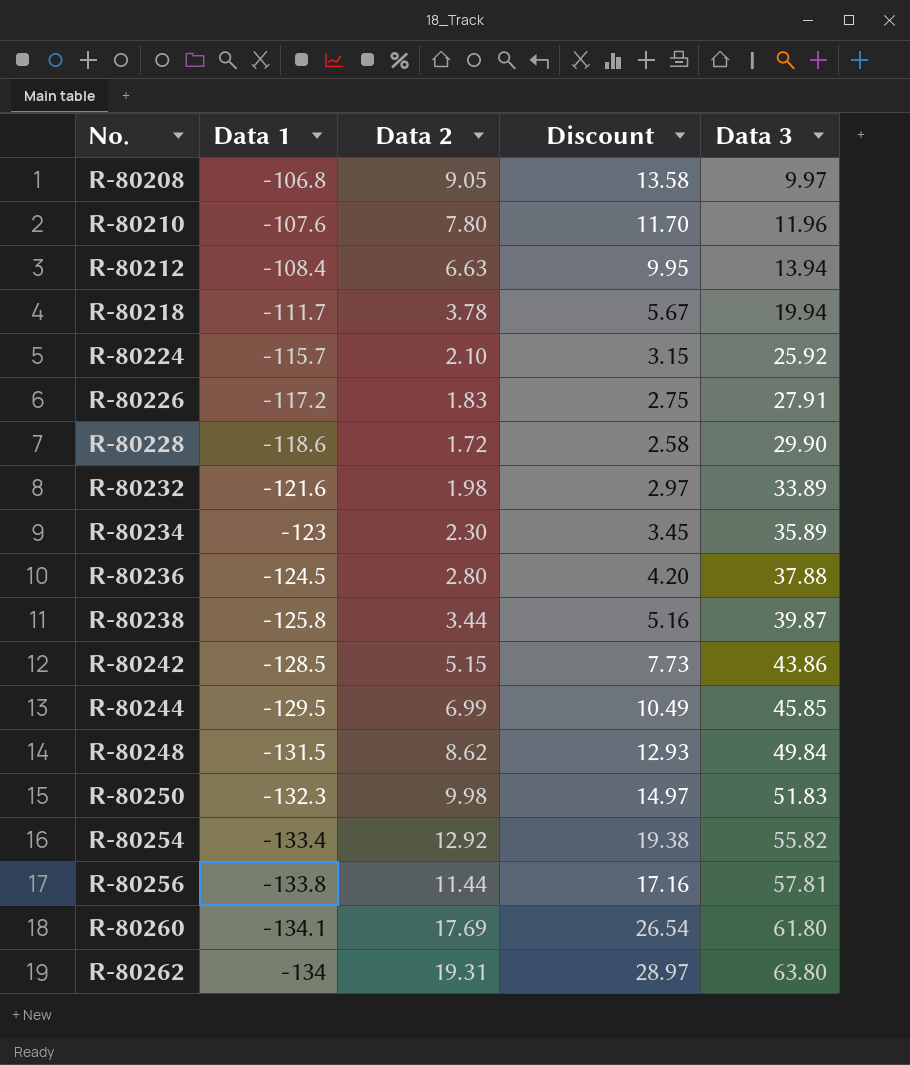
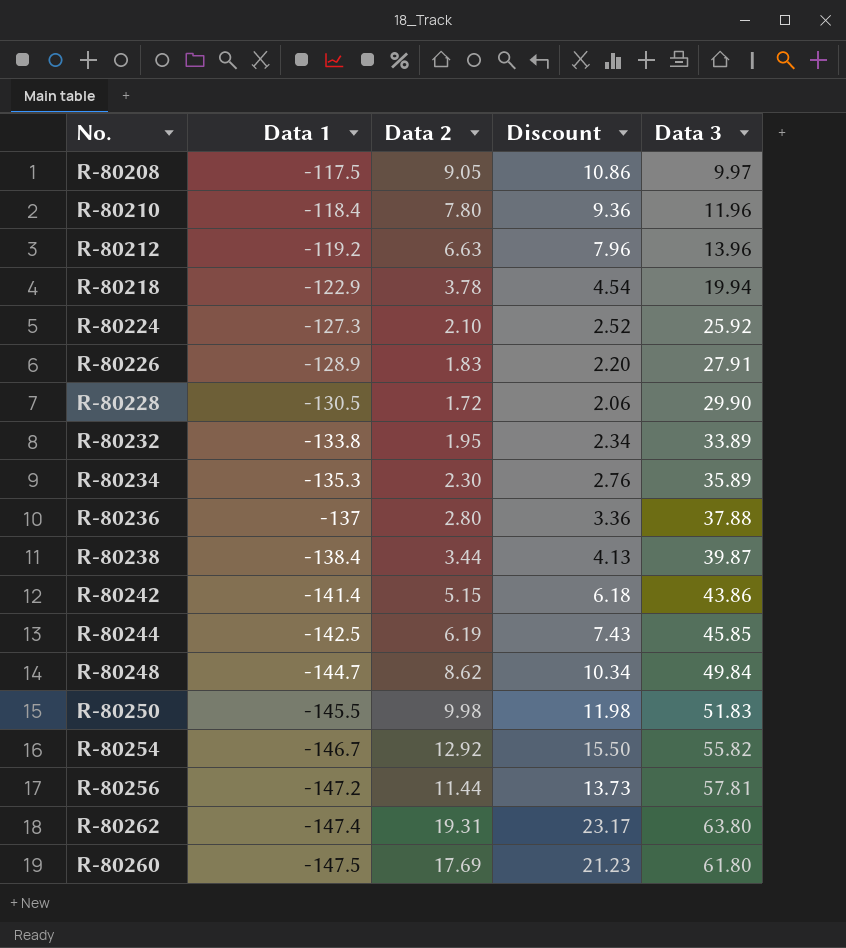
row order: No. ascending -> Data 1 descending
column Discount | formula: [Data 2] * 1.5 -> [Data 2] * 1.2
R-80208 | Data 1: -106.8 -> -117.5
R-80210 | Data 1: -107.6 -> -118.4
R-80212 | Data 1: -108.4 -> -119.2
R-80212 | Data 3: 13.94 -> 13.96
R-80218 | Data 1: -111.7 -> -122.9
R-80224 | Data 1: -115.7 -> -127.3
R-80226 | Data 1: -117.2 -> -128.9
R-80228 | Data 1: -118.6 -> -130.5
R-80232 | Data 1: -121.6 -> -133.8
R-80232 | Data 2: 1.98 -> 1.95
R-80234 | Data 1: -123 -> -135.3
R-80236 | Data 1: -124.5 -> -137
R-80238 | Data 1: -125.8 -> -138.4
R-80242 | Data 1: -128.5 -> -141.4
R-80244 | Data 1: -129.5 -> -142.5
R-80244 | Data 2: 6.99 -> 6.19
R-80248 | Data 1: -131.5 -> -144.7
R-80250 | Data 1: -132.3 -> -145.5
R-80254 | Data 1: -133.4 -> -146.7
R-80256 | Data 1: -133.8 -> -147.2
R-80262 | Data 1: -134 -> -147.4
R-80260 | Data 1: -134.1 -> -147.5

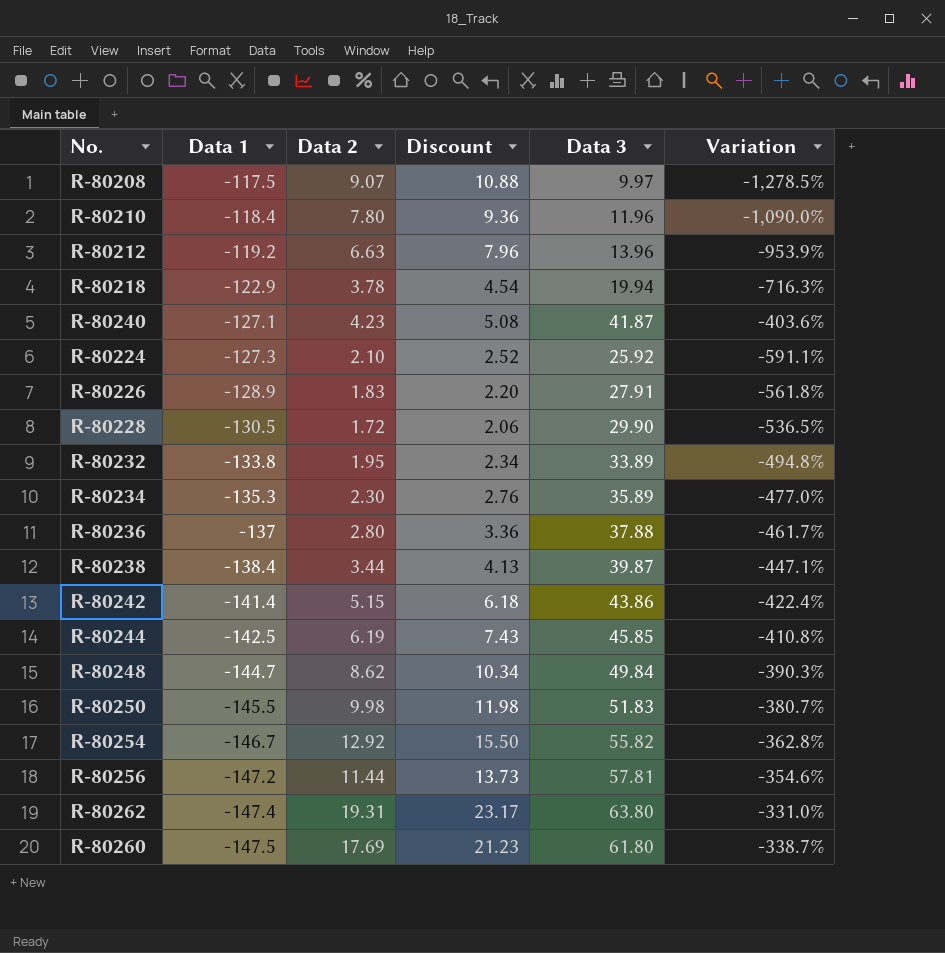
column Variation | formula: none -> ([Data 1] - [Data 3]) / [Data 3]
R-80208 | Data 2: 9.05 -> 9.07
R-80208 | Discount: 10.86 -> 10.88
row R-80240: none -> -127.1 | 4.23 | 5.08 | 41.87 | -403.6%

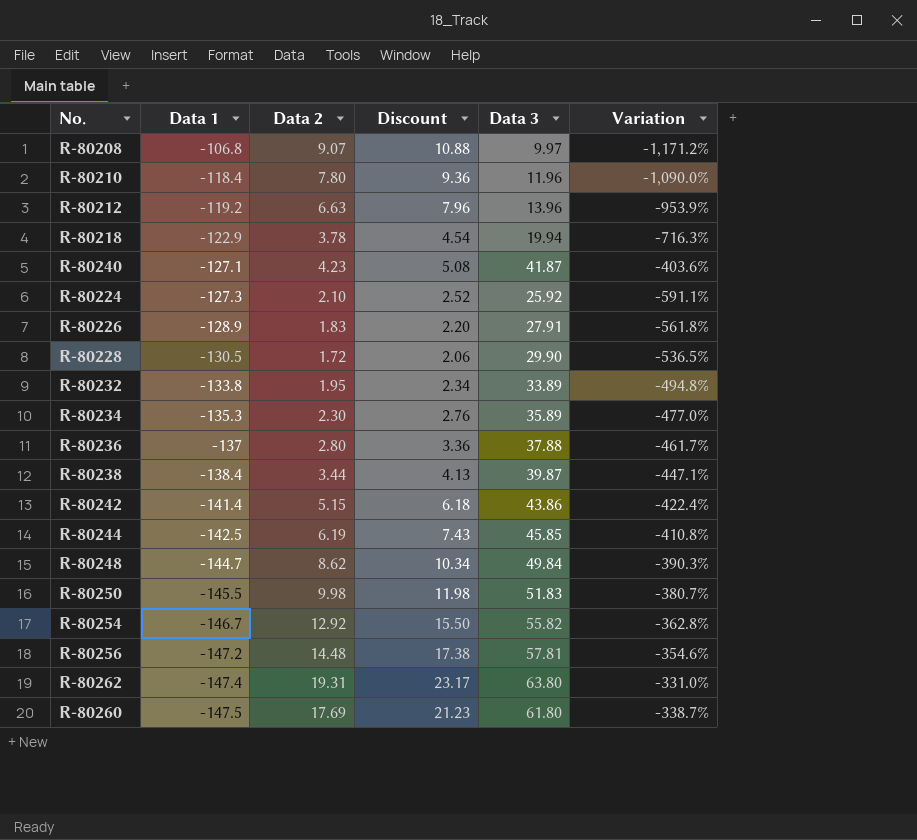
R-80208 | Data 1: -117.5 -> -106.8
R-80208 | Variation: -1,278.5% -> -1,171.2%
R-80256 | Data 2: 11.44 -> 14.48
R-80256 | Discount: 13.73 -> 17.38

